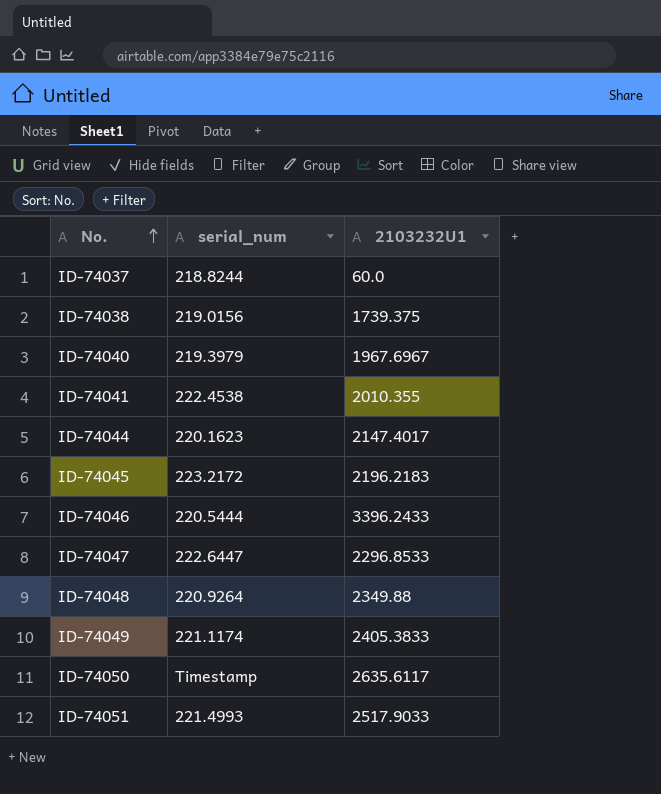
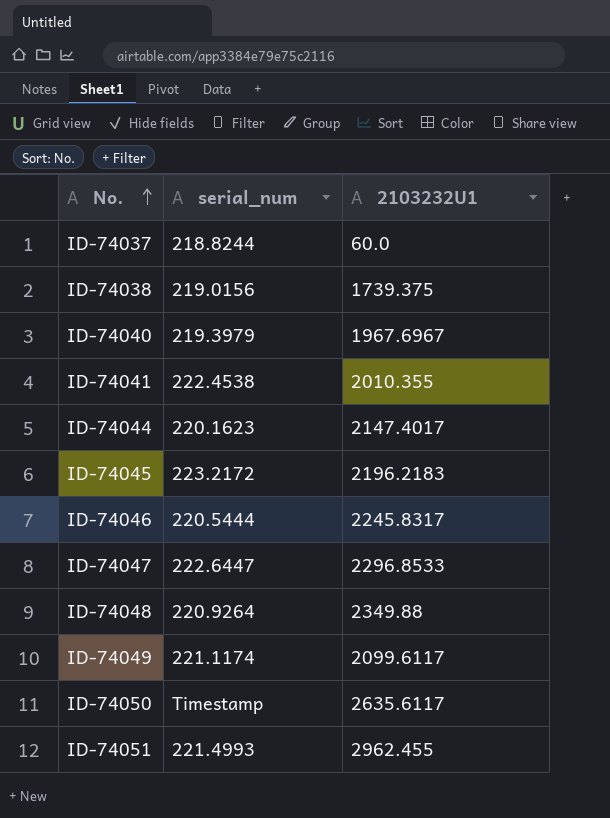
ID-74046 | 2103232U1: 3396.2433 -> 2245.8317
ID-74049 | 2103232U1: 2405.3833 -> 2099.6117
ID-74051 | 2103232U1: 2517.9033 -> 2962.455

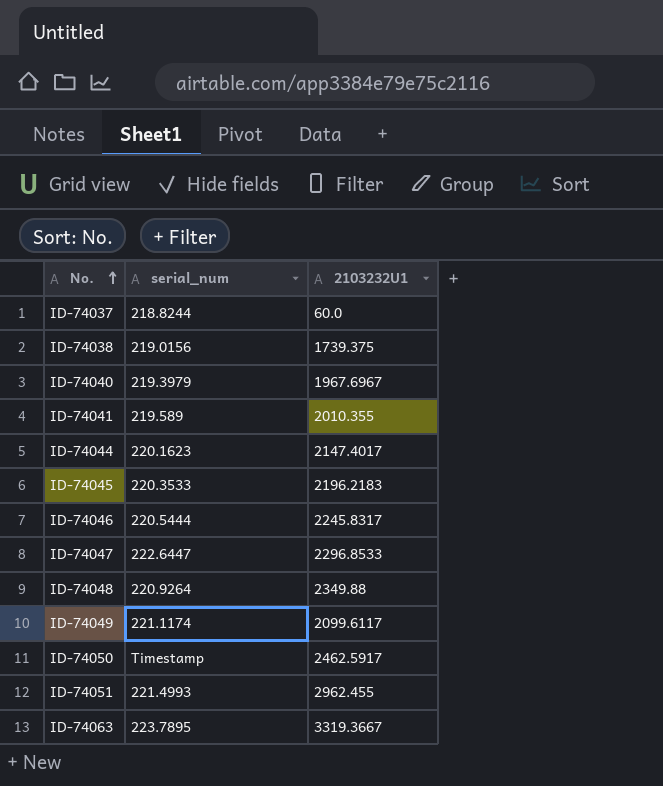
ID-74041 | serial_num: 222.4538 -> 219.589
ID-74045 | serial_num: 223.2172 -> 220.3533
ID-74050 | 2103232U1: 2635.6117 -> 2462.5917
row ID-74063: none -> 223.7895 | 3319.3667

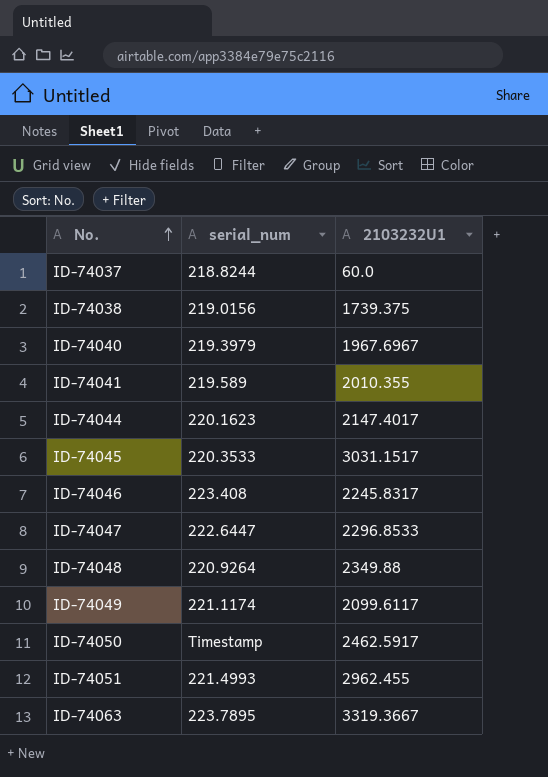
ID-74045 | 2103232U1: 2196.2183 -> 3031.1517
ID-74046 | serial_num: 220.5444 -> 223.408

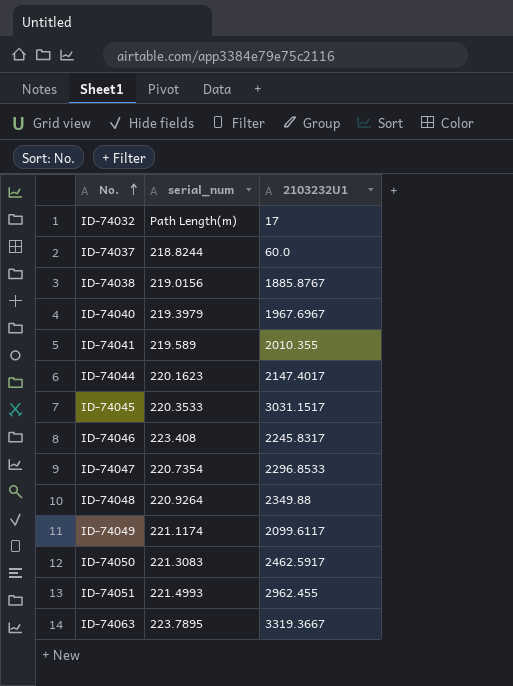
row ID-74032: none -> Path Length(m) | 17
ID-74038 | 2103232U1: 1739.375 -> 1885.8767
ID-74047 | serial_num: 222.6447 -> 220.7354
ID-74050 | serial_num: Timestamp -> 221.3083

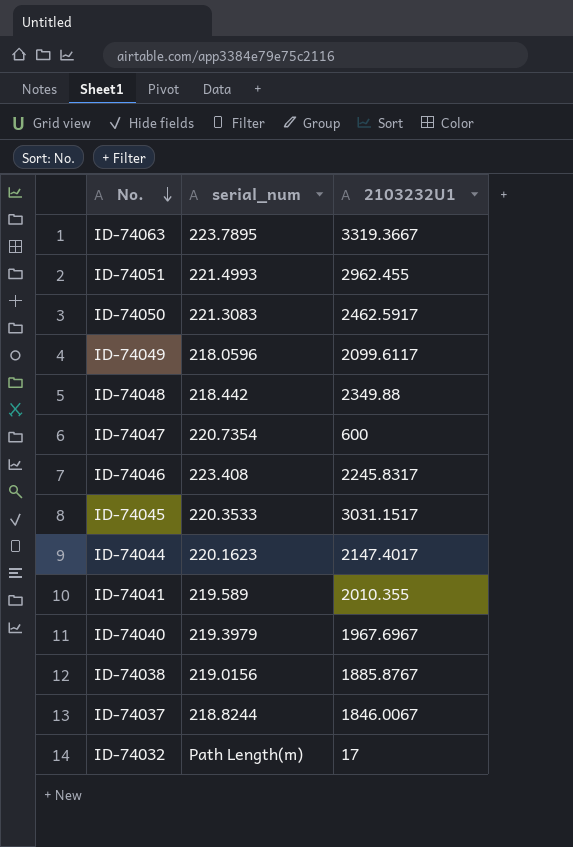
row order: No. ascending -> No. descending
ID-74049 | serial_num: 221.1174 -> 218.0596
ID-74048 | serial_num: 220.9264 -> 218.442
ID-74047 | 2103232U1: 2296.8533 -> 600
ID-74037 | 2103232U1: 60.0 -> 1846.0067

